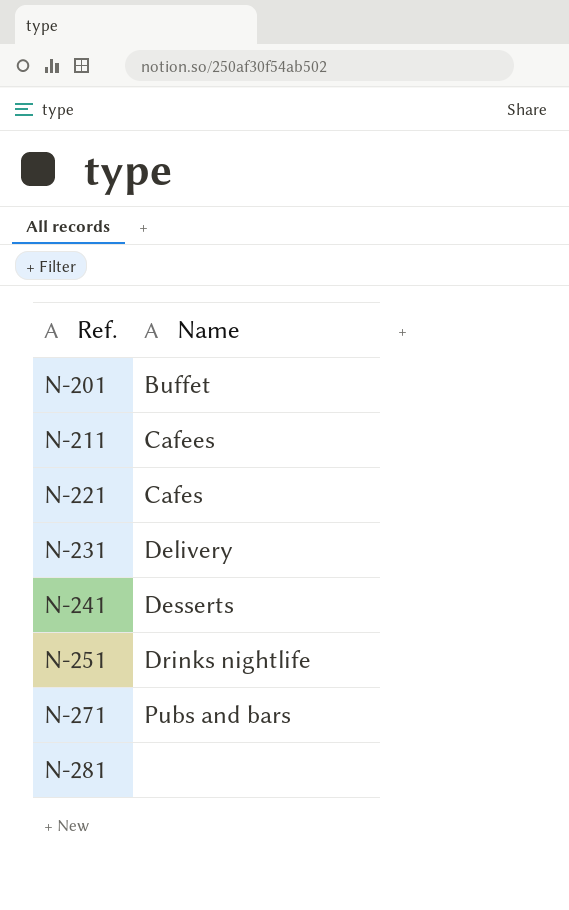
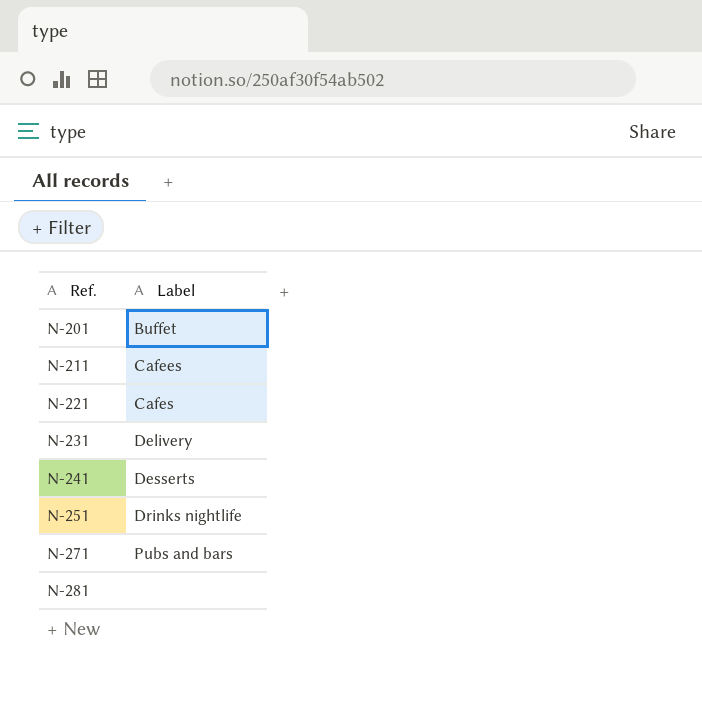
column name: Name -> Label

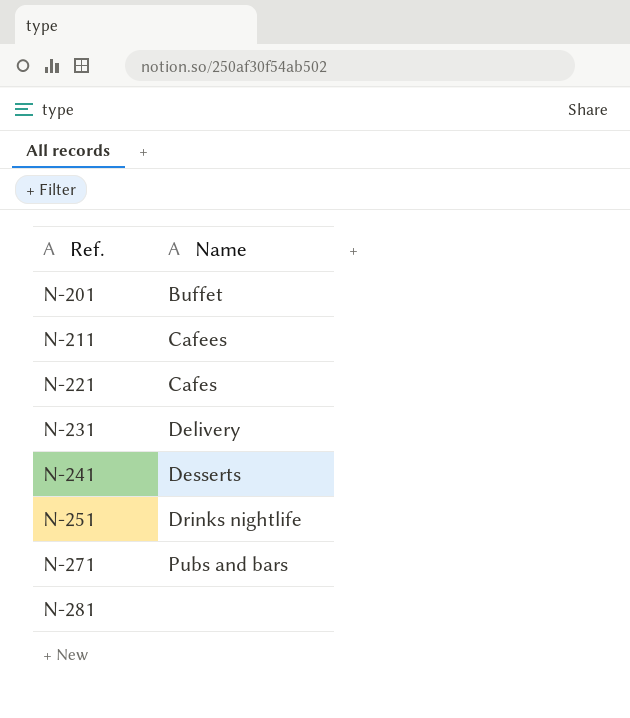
column name: Label -> Name

